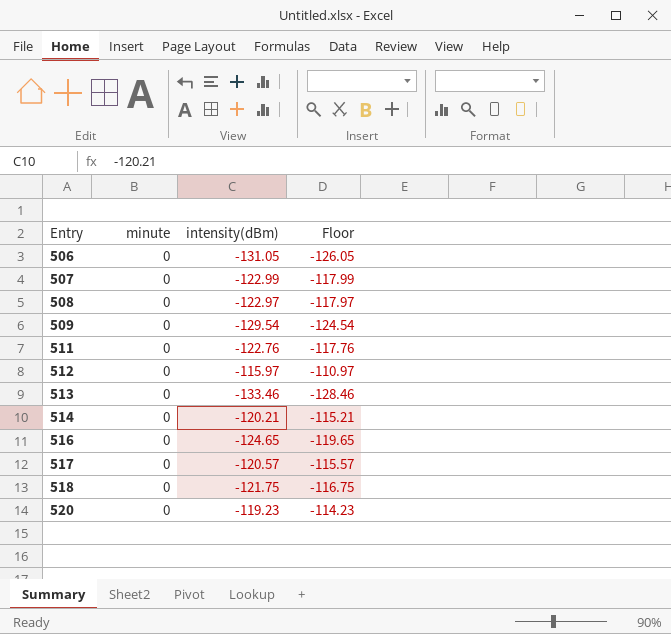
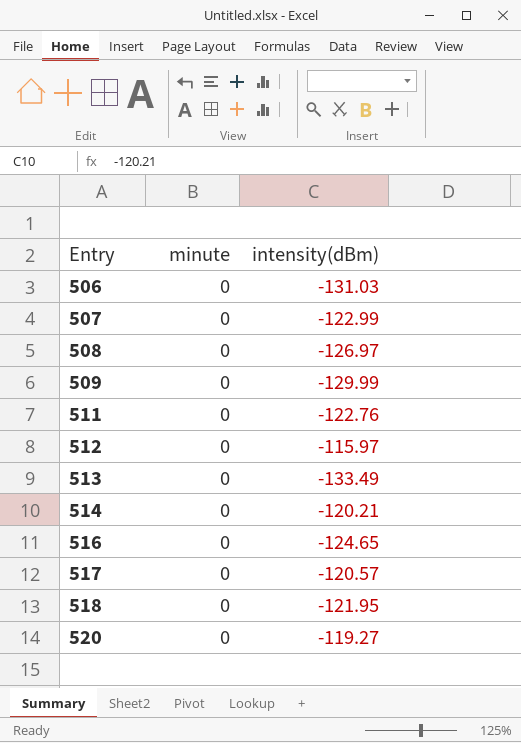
column Floor | formula: [intensity(dBm)] + 5 -> none
506 | intensity(dBm): -131.05 -> -131.03
508 | intensity(dBm): -122.97 -> -126.97
509 | intensity(dBm): -129.54 -> -129.99
513 | intensity(dBm): -133.46 -> -133.49
518 | intensity(dBm): -121.75 -> -121.95
520 | intensity(dBm): -119.23 -> -119.27

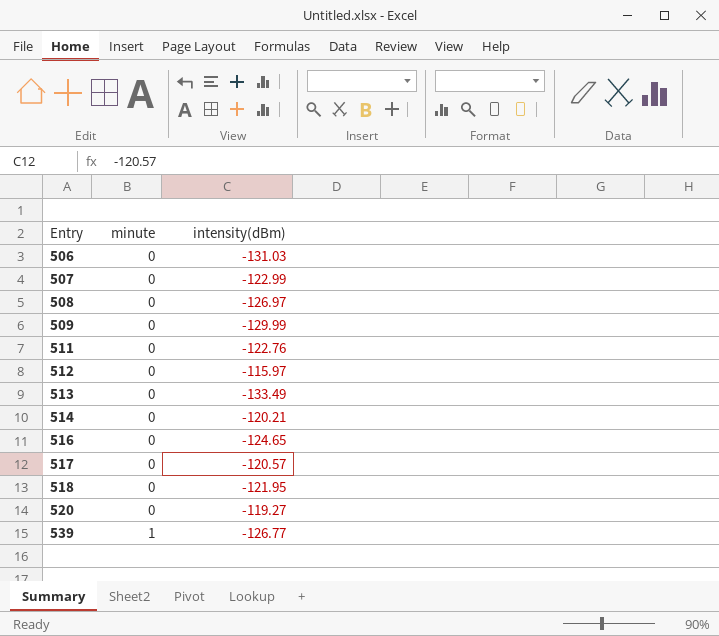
row 539: none -> 1 | -126.77

